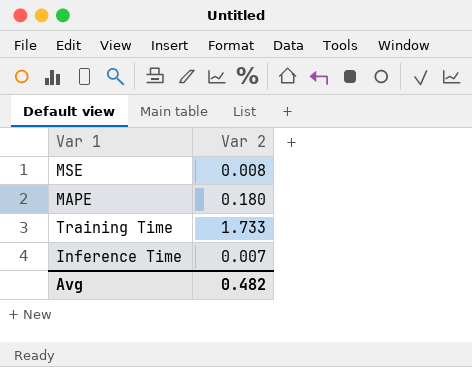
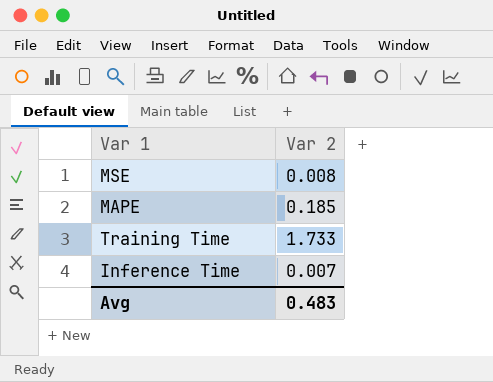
MAPE | Var 2: 0.180 -> 0.185
Avg | Var 2: 0.482 -> 0.483

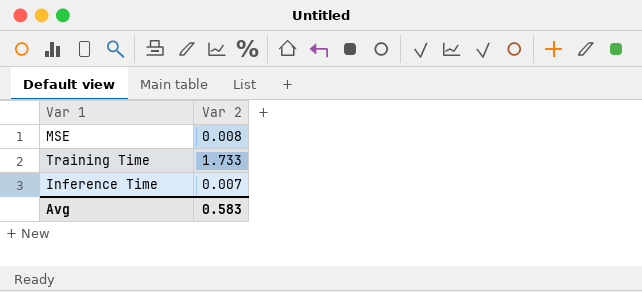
row MAPE: 0.185 -> none
Avg | Var 2: 0.483 -> 0.583

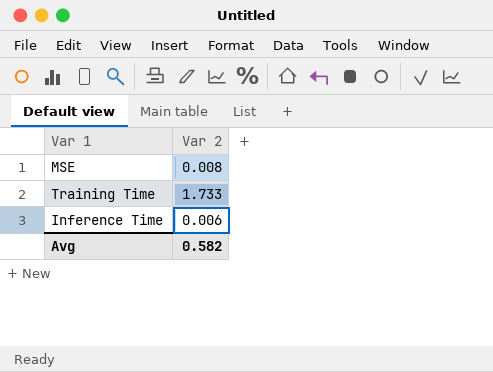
Inference Time | Var 2: 0.007 -> 0.006
Avg | Var 2: 0.583 -> 0.582

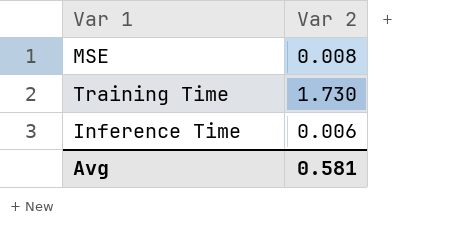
Training Time | Var 2: 1.733 -> 1.730
Avg | Var 2: 0.582 -> 0.581

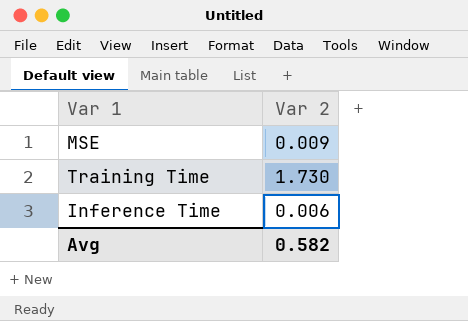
MSE | Var 2: 0.008 -> 0.009
Avg | Var 2: 0.581 -> 0.582

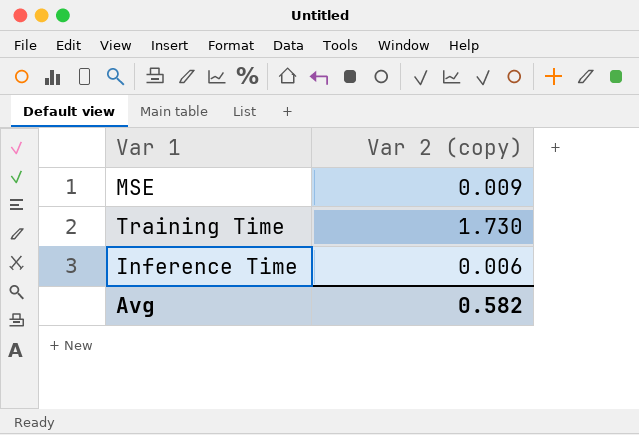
column name: Var 2 -> Var 2 (copy)

